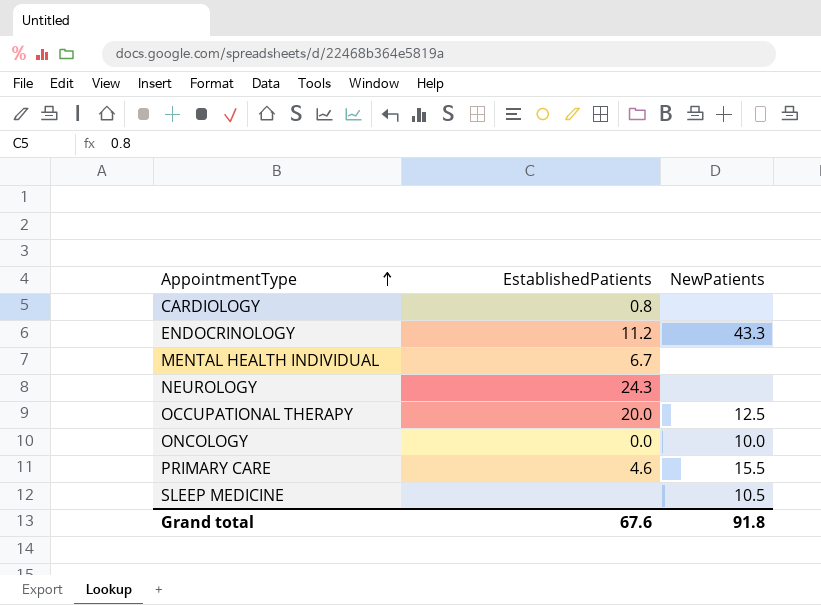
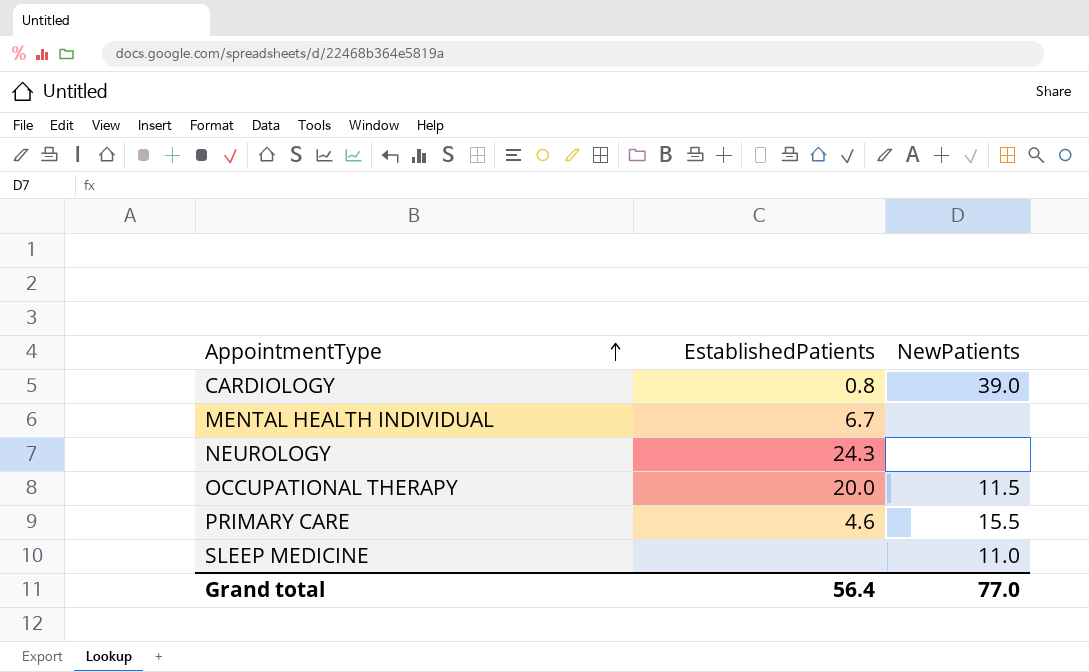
row ENDOCRINOLOGY: 11.2 | 43.3 -> none
row ONCOLOGY: 0.0 | 10.0 -> none
CARDIOLOGY | NewPatients: none -> 39.0
OCCUPATIONAL THERAPY | NewPatients: 12.5 -> 11.5
SLEEP MEDICINE | NewPatients: 10.5 -> 11.0
Grand total | EstablishedPatients: 67.6 -> 56.4
Grand total | NewPatients: 91.8 -> 77.0

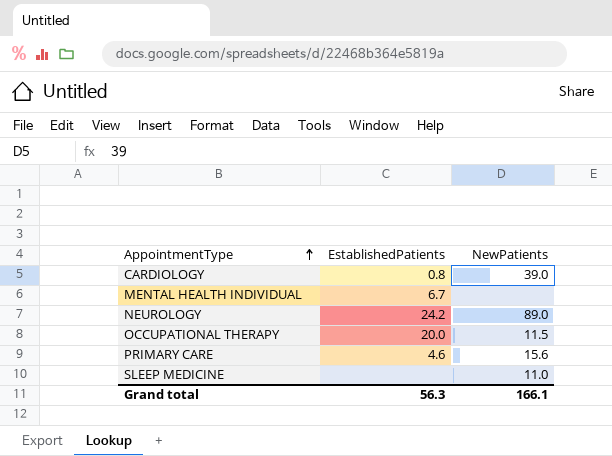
NEUROLOGY | EstablishedPatients: 24.3 -> 24.2
NEUROLOGY | NewPatients: none -> 89.0
PRIMARY CARE | NewPatients: 15.5 -> 15.6
Grand total | EstablishedPatients: 56.4 -> 56.3
Grand total | NewPatients: 77.0 -> 166.1

